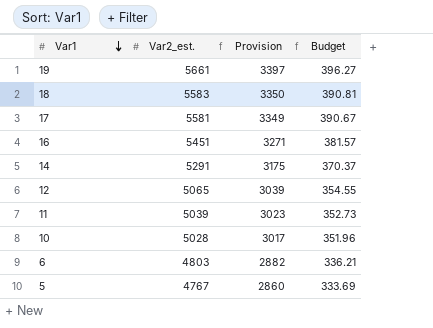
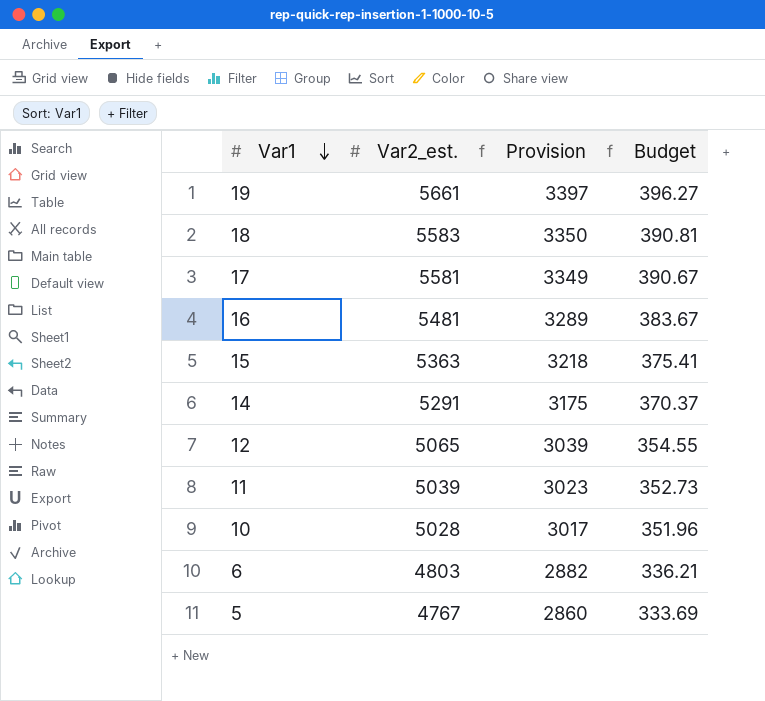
16 | Var2_est.: 5451 -> 5481
16 | Provision: 3271 -> 3289
16 | Budget: 381.57 -> 383.67
row 15: none -> 5363 | 3218 | 375.41

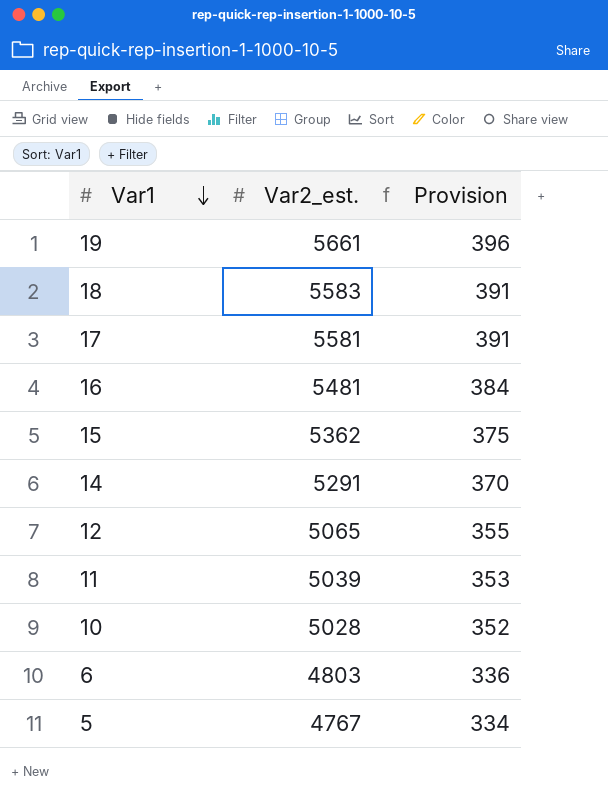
column Budget | formula: [Var2_est.] * 0.07 -> none
column Provision | formula: [Var2_est.] * 0.6 -> [Var2_est.] * 0.07
15 | Var2_est.: 5363 -> 5362

